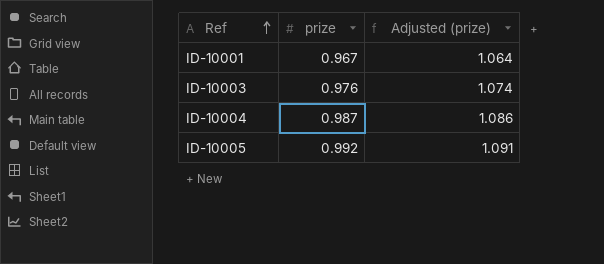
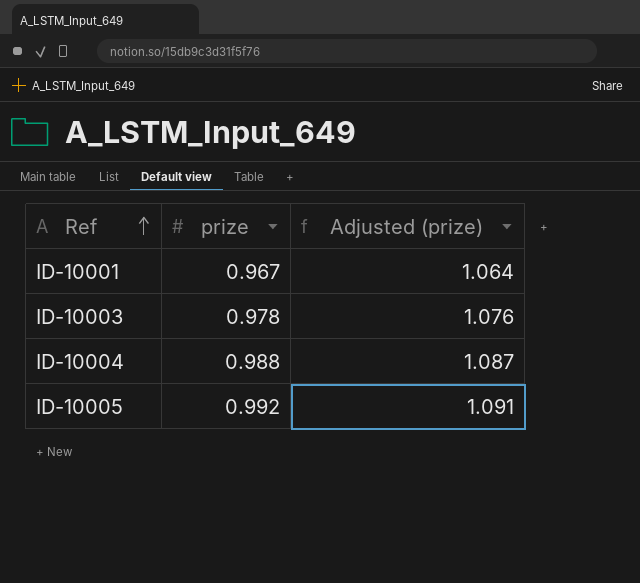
ID-10003 | prize: 0.976 -> 0.978
ID-10003 | Adjusted (prize): 1.074 -> 1.076
ID-10004 | prize: 0.987 -> 0.988
ID-10004 | Adjusted (prize): 1.086 -> 1.087

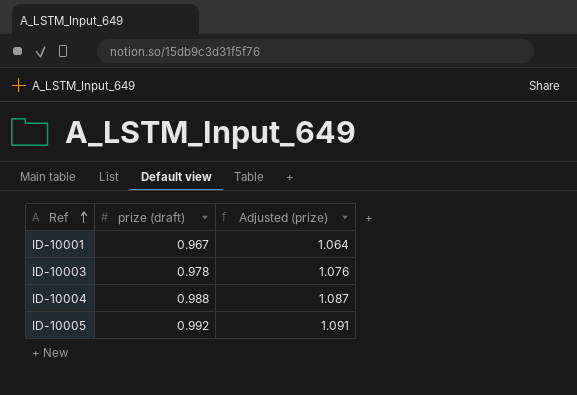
column name: prize -> prize (draft)

